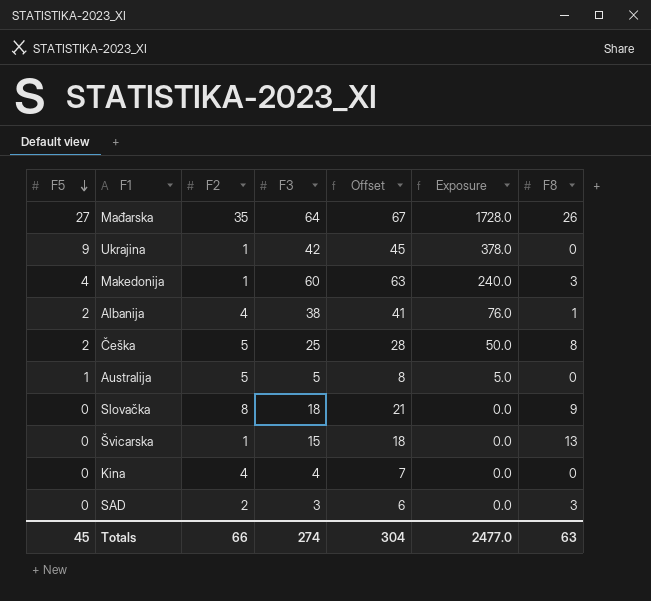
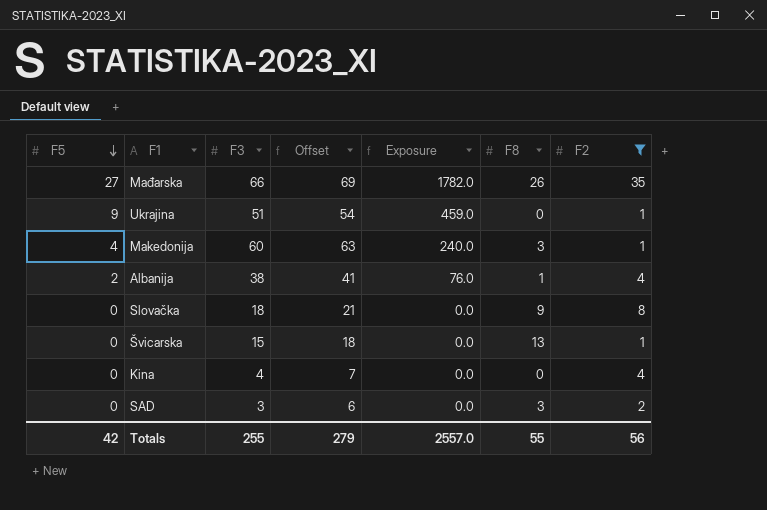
filter: none -> F2 != 5
column F2 | position: 3 -> 7
Mađarska | F3: 64 -> 66
Mađarska | Offset: 67 -> 69
Mađarska | Exposure: 1728.0 -> 1782.0
Ukrajina | F3: 42 -> 51
Ukrajina | Offset: 45 -> 54
Ukrajina | Exposure: 378.0 -> 459.0
Totals | F5: 45 -> 42
Totals | F3: 274 -> 255
Totals | Offset: 304 -> 279
Totals | Exposure: 2477.0 -> 2557.0
Totals | F8: 63 -> 55
Totals | F2: 66 -> 56

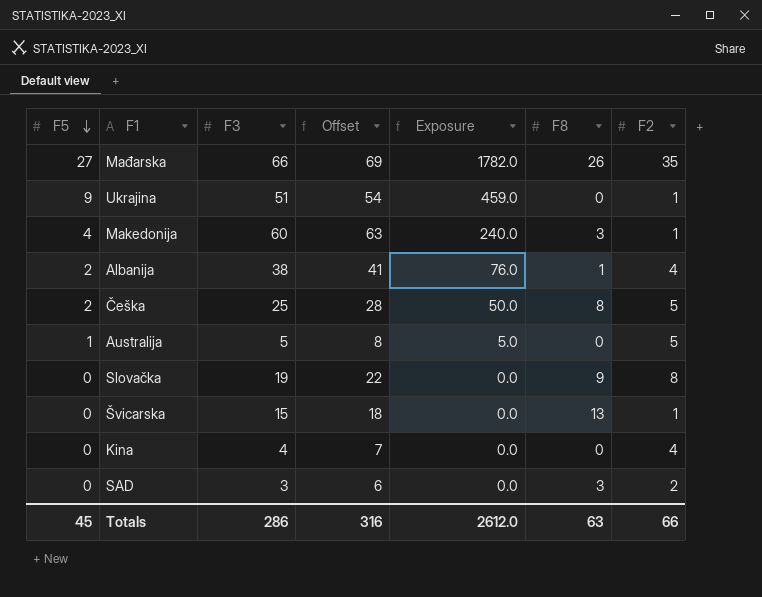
filter: F2 != 5 -> none
Slovačka | F3: 18 -> 19
Slovačka | Offset: 21 -> 22
Totals | F5: 42 -> 45
Totals | F3: 255 -> 286
Totals | Offset: 279 -> 316
Totals | Exposure: 2557.0 -> 2612.0
Totals | F8: 55 -> 63
Totals | F2: 56 -> 66

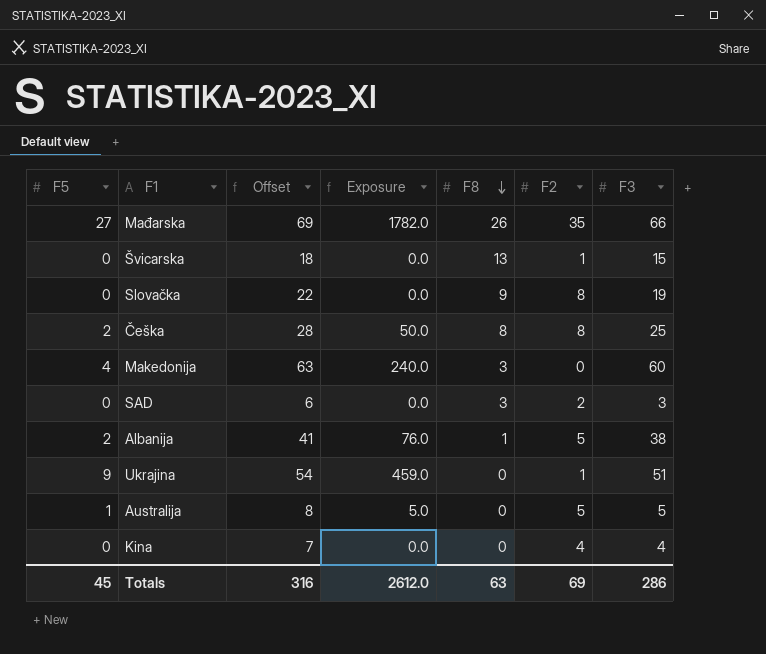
row order: F5 descending -> F8 descending
column F3 | position: 3 -> 7
Češka | F2: 5 -> 8
Makedonija | F2: 1 -> 0
Albanija | F2: 4 -> 5
Totals | F2: 66 -> 69

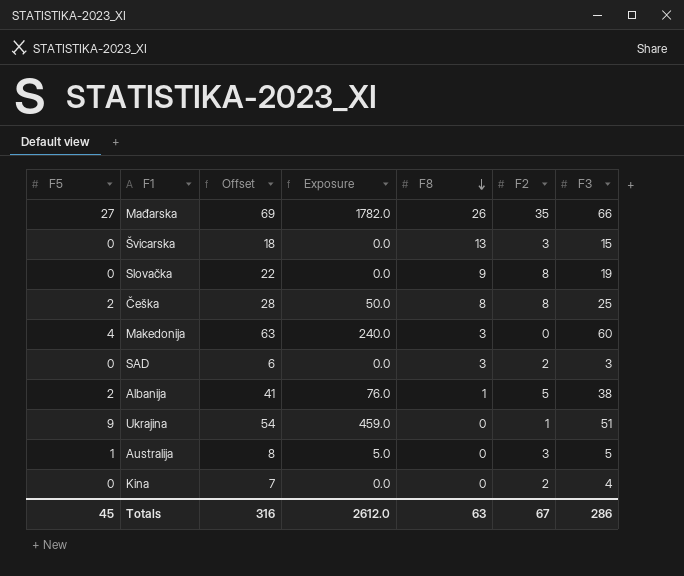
Švicarska | F2: 1 -> 3
Australija | F2: 5 -> 3
Kina | F2: 4 -> 2
Totals | F2: 69 -> 67

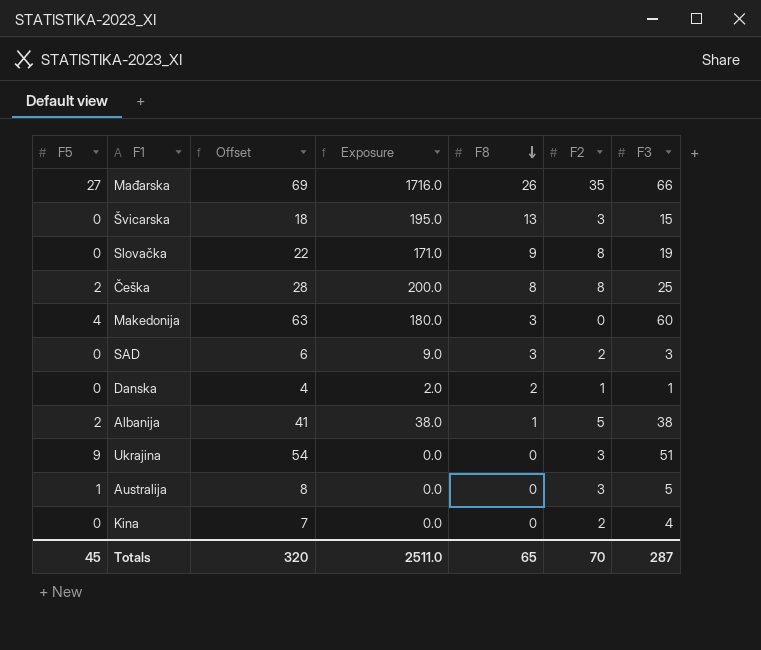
column Exposure | formula: [F5] * [F3] -> [F8] * [F3]
row Danska: none -> 0 | 4 | 2.0 | 2 | 1 | 1
Ukrajina | F2: 1 -> 3
Totals | Offset: 316 -> 320
Totals | Exposure: 2612.0 -> 2511.0
Totals | F8: 63 -> 65
Totals | F2: 67 -> 70
Totals | F3: 286 -> 287

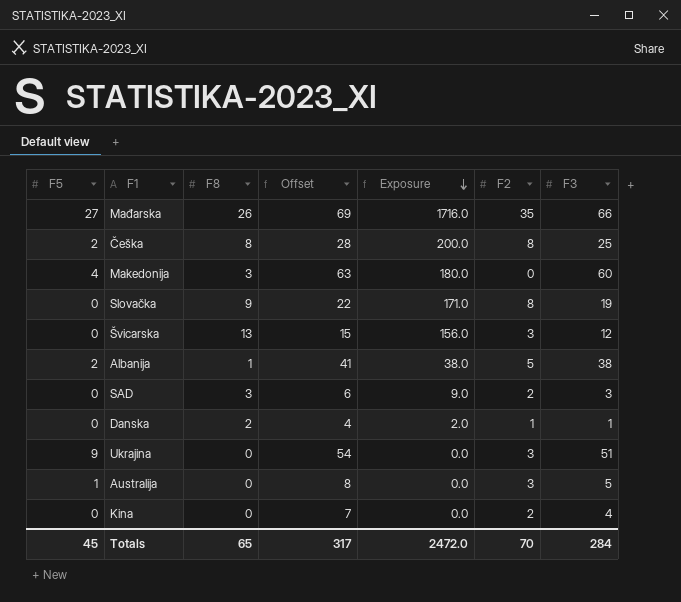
row order: F8 descending -> Exposure descending
column F8 | position: 5 -> 3
Švicarska | Offset: 18 -> 15
Švicarska | Exposure: 195.0 -> 156.0
Švicarska | F3: 15 -> 12
Totals | Offset: 320 -> 317
Totals | Exposure: 2511.0 -> 2472.0
Totals | F3: 287 -> 284

